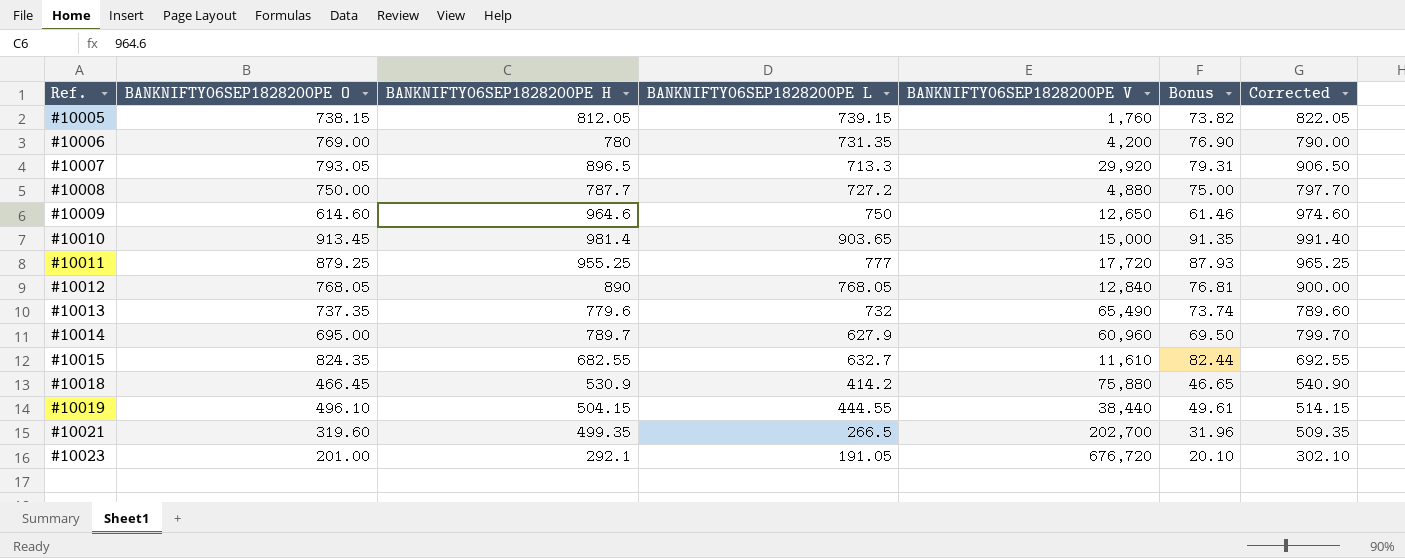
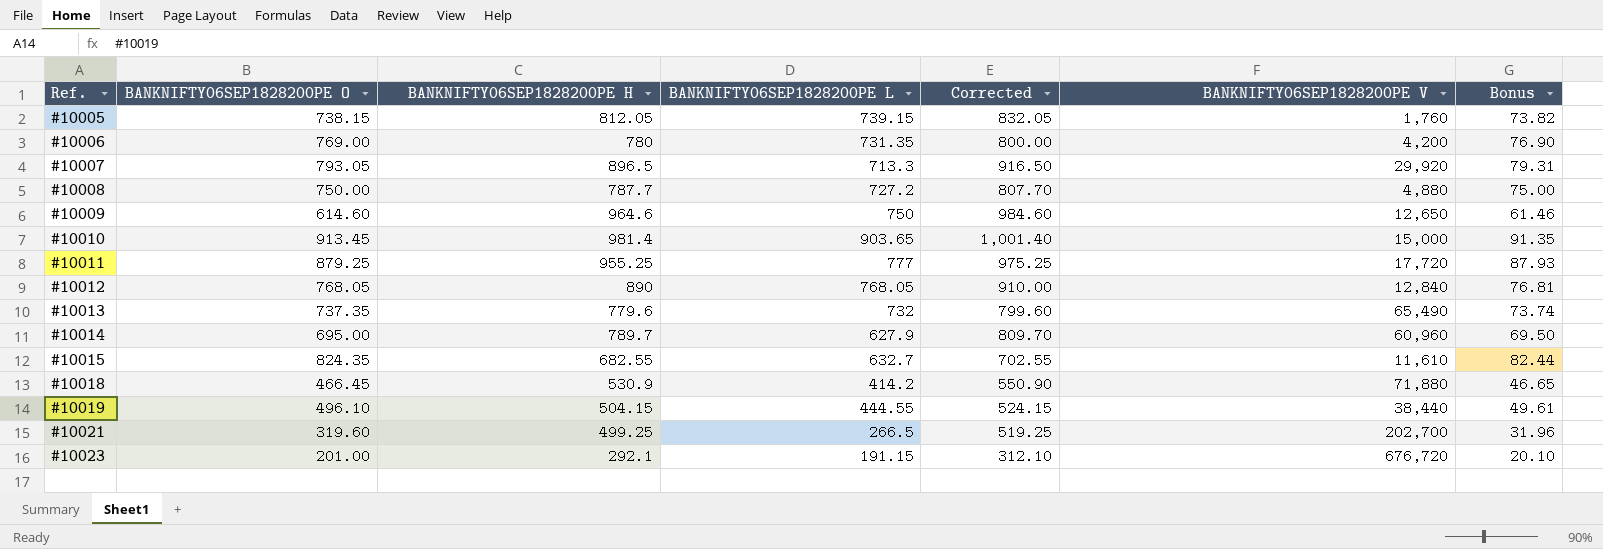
column Corrected | formula: [BANKNIFTY06SEP1828200PE H] + 10 -> [BANKNIFTY06SEP1828200PE H] + 20
column Corrected | position: 7 -> 5
#10018 | BANKNIFTY06SEP1828200PE V: 75,880 -> 71,880
#10021 | BANKNIFTY06SEP1828200PE H: 499.35 -> 499.25
#10023 | BANKNIFTY06SEP1828200PE L: 191.05 -> 191.15

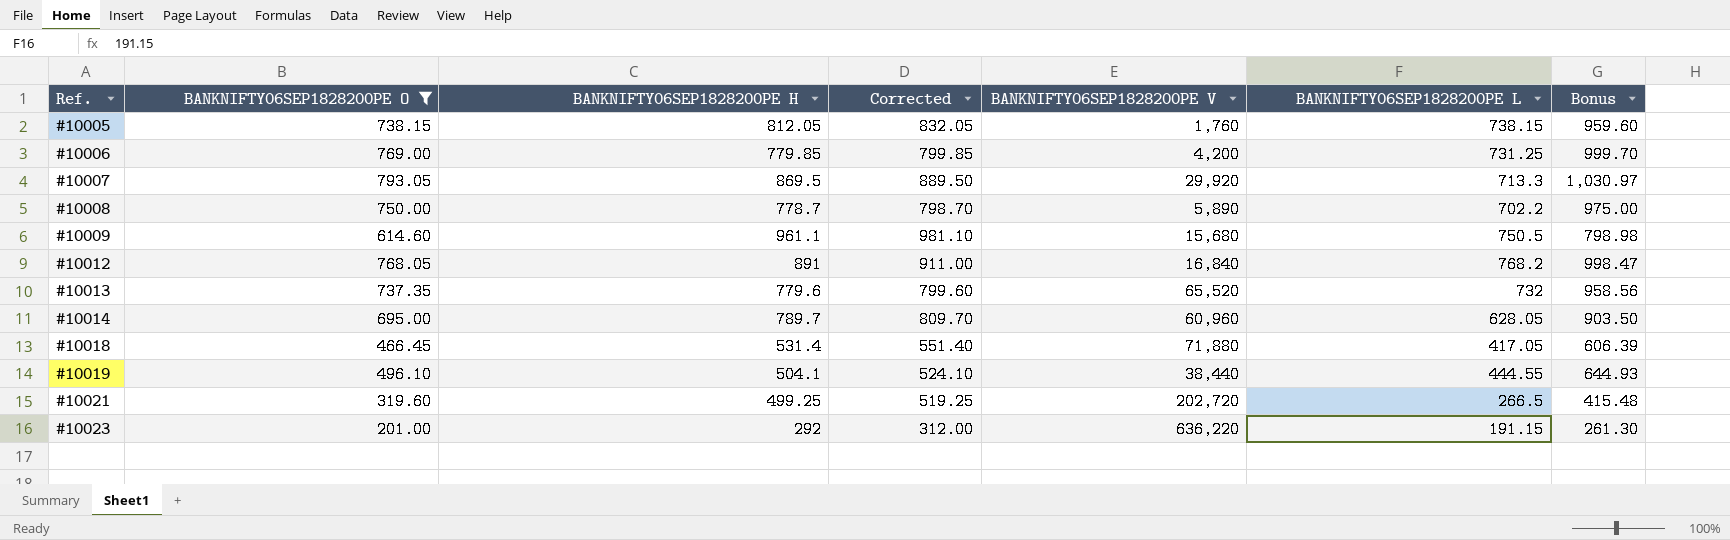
filter: none -> BANKNIFTY06SEP1828200PE O <= 793.05
column BANKNIFTY06SEP1828200PE L | position: 4 -> 6
column Bonus | formula: [BANKNIFTY06SEP1828200PE O] * 0.1 -> [BANKNIFTY06SEP1828200PE O] * 1.3
#10005 | BANKNIFTY06SEP1828200PE L: 739.15 -> 738.15
#10006 | BANKNIFTY06SEP1828200PE H: 780 -> 779.85
#10006 | Corrected: 800.00 -> 799.85
#10006 | BANKNIFTY06SEP1828200PE L: 731.35 -> 731.25
#10007 | BANKNIFTY06SEP1828200PE H: 896.5 -> 869.5
#10007 | Corrected: 916.50 -> 889.50
#10008 | BANKNIFTY06SEP1828200PE H: 787.7 -> 778.7
#10008 | Corrected: 807.70 -> 798.70
#10008 | BANKNIFTY06SEP1828200PE V: 4,880 -> 5,890
#10008 | BANKNIFTY06SEP1828200PE L: 727.2 -> 702.2
#10009 | BANKNIFTY06SEP1828200PE H: 964.6 -> 961.1
#10009 | Corrected: 984.60 -> 981.10
#10009 | BANKNIFTY06SEP1828200PE V: 12,650 -> 15,680
#10009 | BANKNIFTY06SEP1828200PE L: 750 -> 750.5
#10012 | BANKNIFTY06SEP1828200PE H: 890 -> 891
#10012 | Corrected: 910.00 -> 911.00
#10012 | BANKNIFTY06SEP1828200PE V: 12,840 -> 16,840
#10012 | BANKNIFTY06SEP1828200PE L: 768.05 -> 768.2
#10013 | BANKNIFTY06SEP1828200PE V: 65,490 -> 65,520
#10014 | BANKNIFTY06SEP1828200PE L: 627.9 -> 628.05
#10018 | BANKNIFTY06SEP1828200PE H: 530.9 -> 531.4
#10018 | Corrected: 550.90 -> 551.40
#10018 | BANKNIFTY06SEP1828200PE L: 414.2 -> 417.05
#10019 | BANKNIFTY06SEP1828200PE H: 504.15 -> 504.1
#10019 | Corrected: 524.15 -> 524.10
#10021 | BANKNIFTY06SEP1828200PE V: 202,700 -> 202,720
#10023 | BANKNIFTY06SEP1828200PE H: 292.1 -> 292
#10023 | Corrected: 312.10 -> 312.00
#10023 | BANKNIFTY06SEP1828200PE V: 676,720 -> 636,220

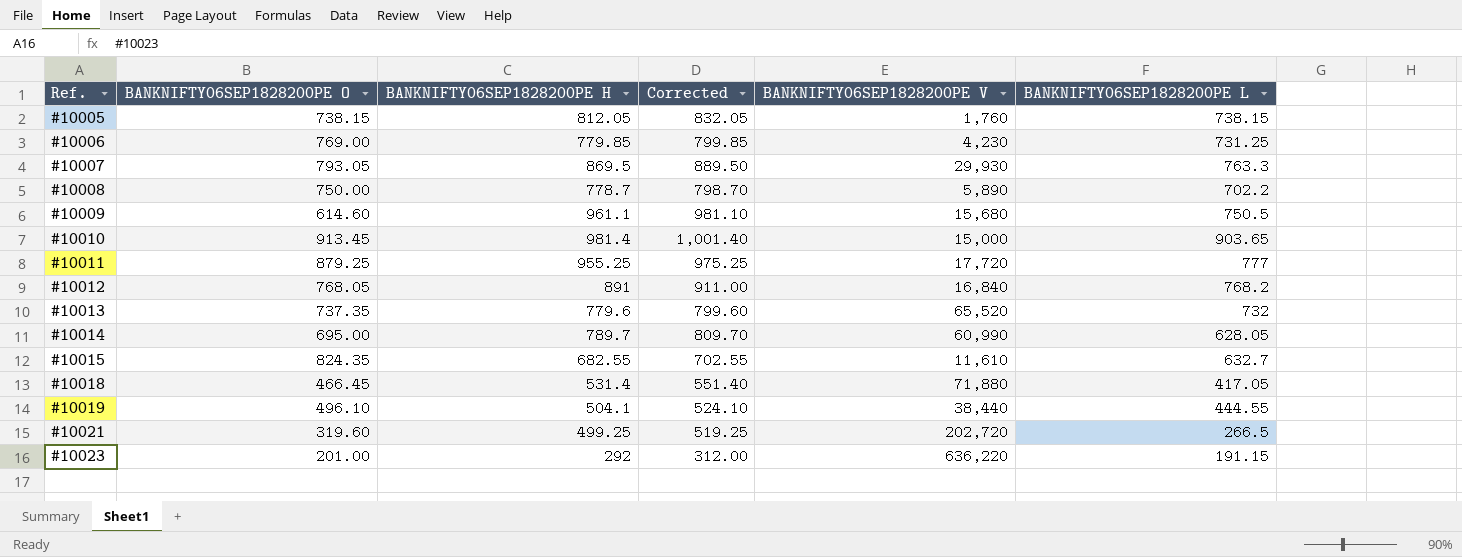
filter: BANKNIFTY06SEP1828200PE O <= 793.05 -> none
column Bonus | formula: [BANKNIFTY06SEP1828200PE O] * 1.3 -> none
#10006 | BANKNIFTY06SEP1828200PE V: 4,200 -> 4,230
#10007 | BANKNIFTY06SEP1828200PE V: 29,920 -> 29,930
#10007 | BANKNIFTY06SEP1828200PE L: 713.3 -> 763.3
#10014 | BANKNIFTY06SEP1828200PE V: 60,960 -> 60,990

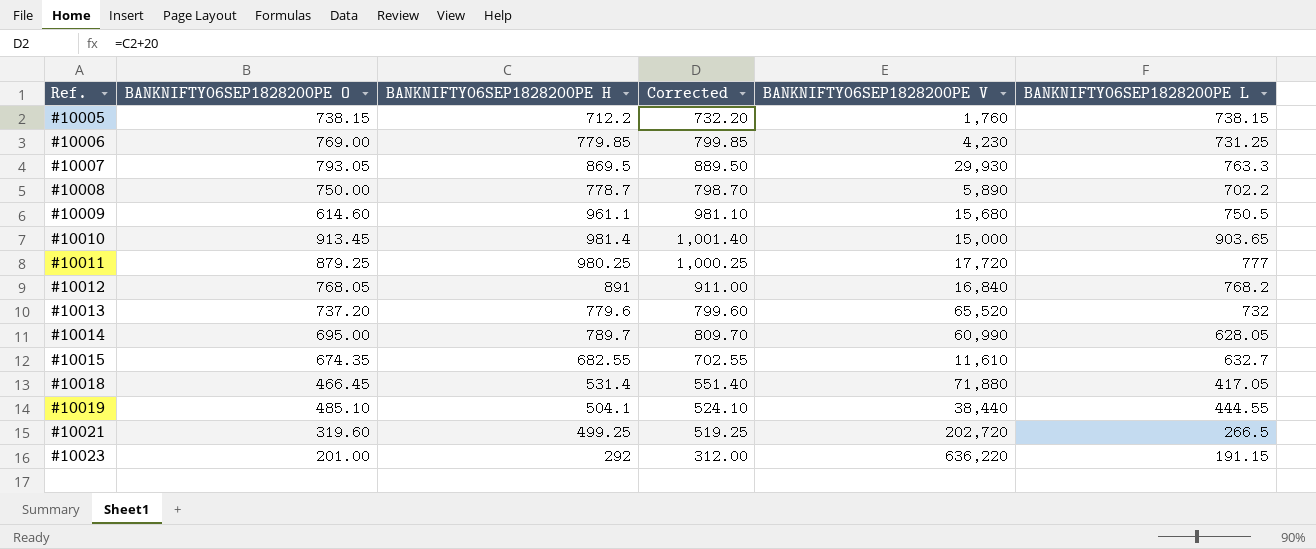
#10005 | BANKNIFTY06SEP1828200PE H: 812.05 -> 712.2
#10005 | Corrected: 832.05 -> 732.20
#10011 | BANKNIFTY06SEP1828200PE H: 955.25 -> 980.25
#10011 | Corrected: 975.25 -> 1,000.25
#10013 | BANKNIFTY06SEP1828200PE O: 737.35 -> 737.20
#10015 | BANKNIFTY06SEP1828200PE O: 824.35 -> 674.35
#10019 | BANKNIFTY06SEP1828200PE O: 496.10 -> 485.10

